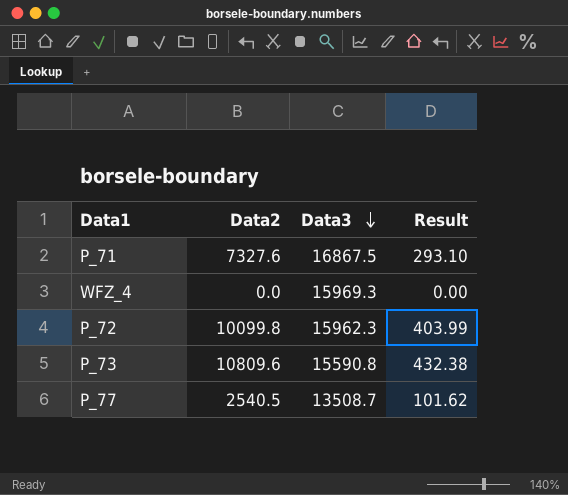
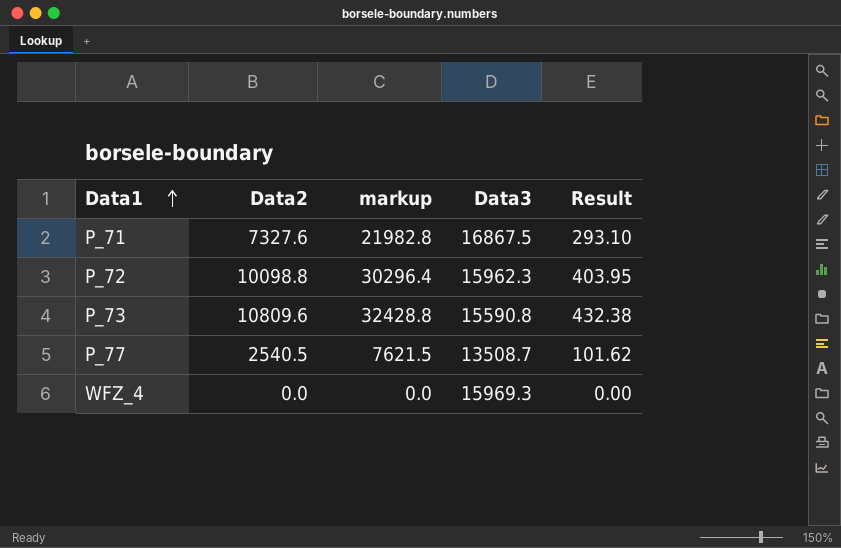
row order: Data3 descending -> Data1 ascending
column markup | formula: none -> [Data2] * 3
P_72 | Data2: 10099.8 -> 10098.8
P_72 | Result: 403.99 -> 403.95

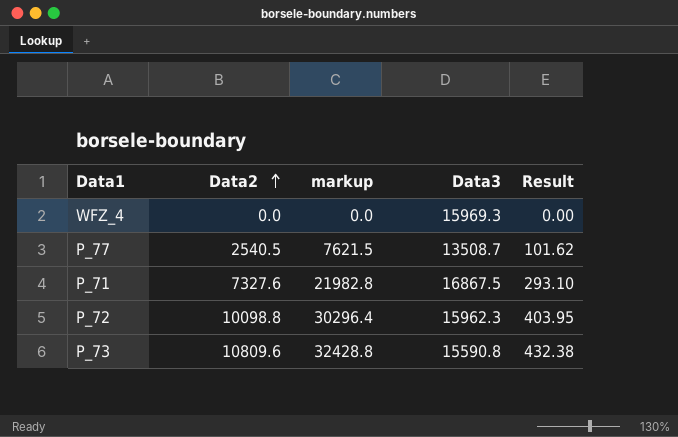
row order: Data1 ascending -> Data2 ascending

